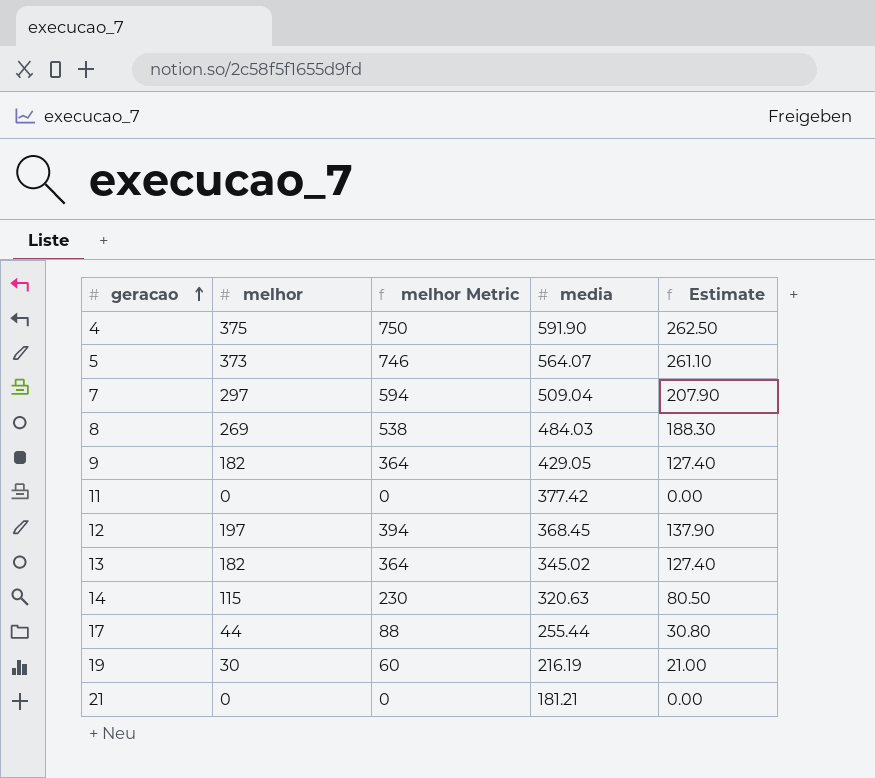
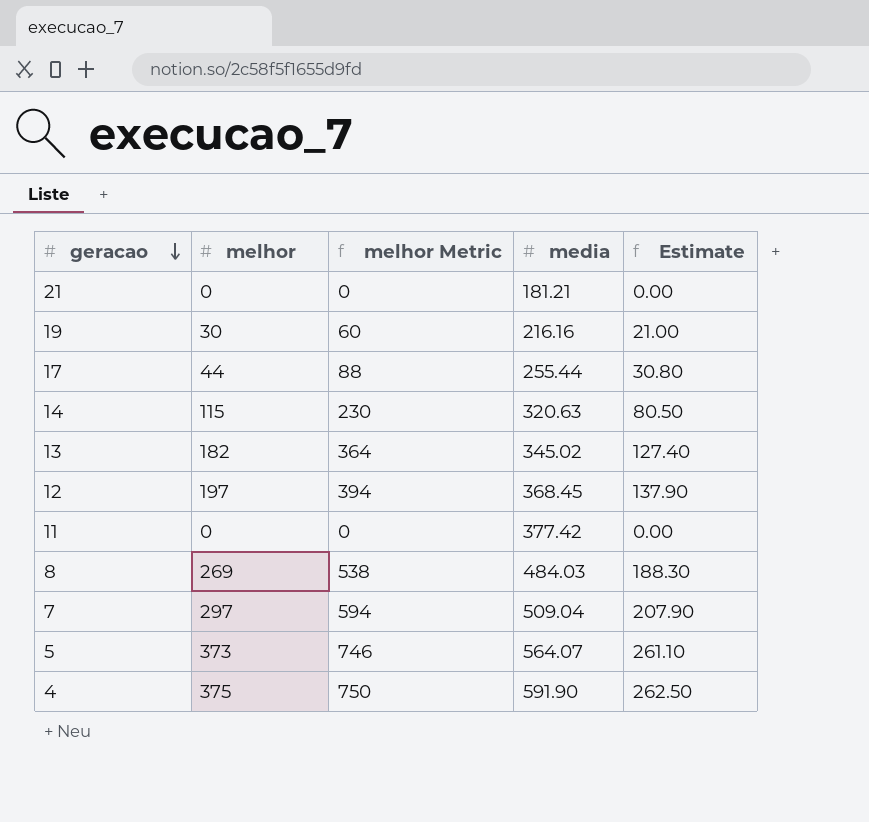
row order: geracao ascending -> geracao descending
row 9: 182 | 364 | 429.05 | 127.40 -> none
19 | media: 216.19 -> 216.16

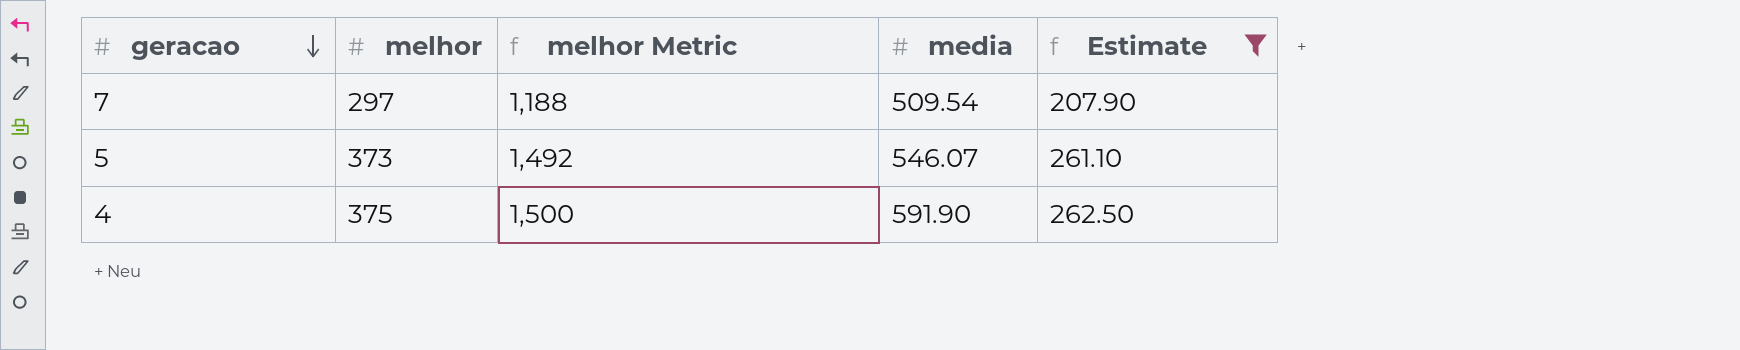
filter: none -> Estimate >= 207.90
column melhor Metric | formula: [melhor] * 2 -> [melhor] * 4
7 | media: 509.04 -> 509.54
5 | media: 564.07 -> 546.07

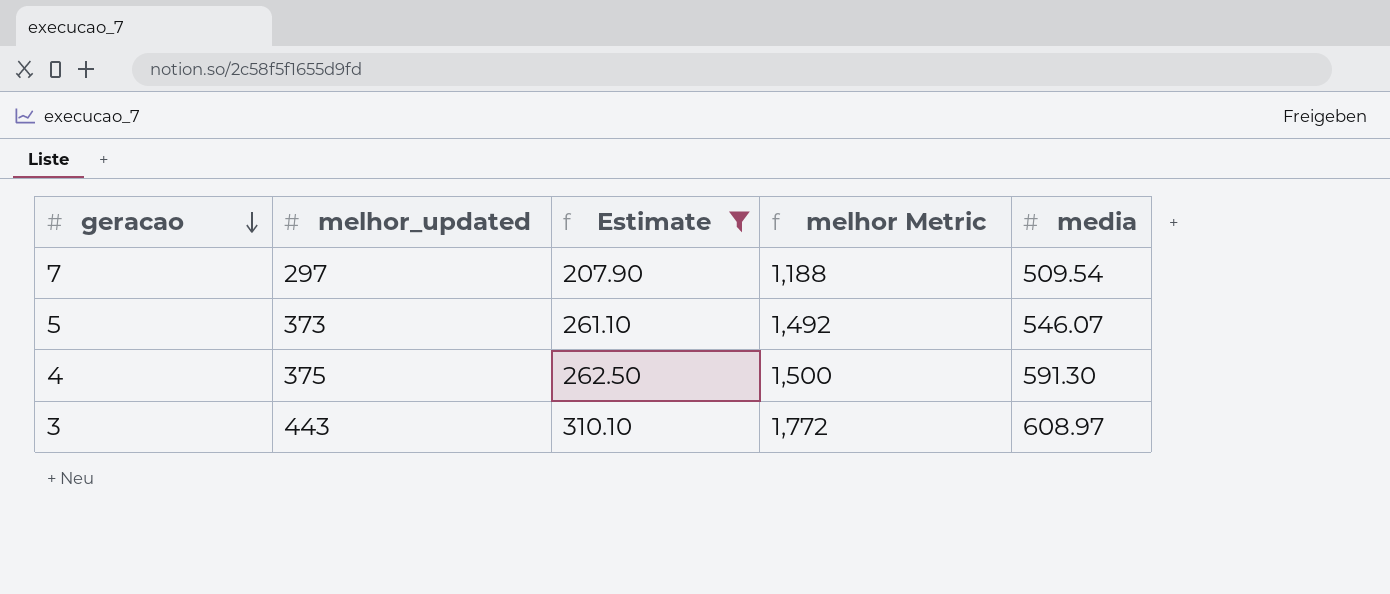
column name: melhor -> melhor_updated
column Estimate | position: 5 -> 3
4 | media: 591.90 -> 591.30
row 3: none -> 443 | 310.10 | 1,772 | 608.97

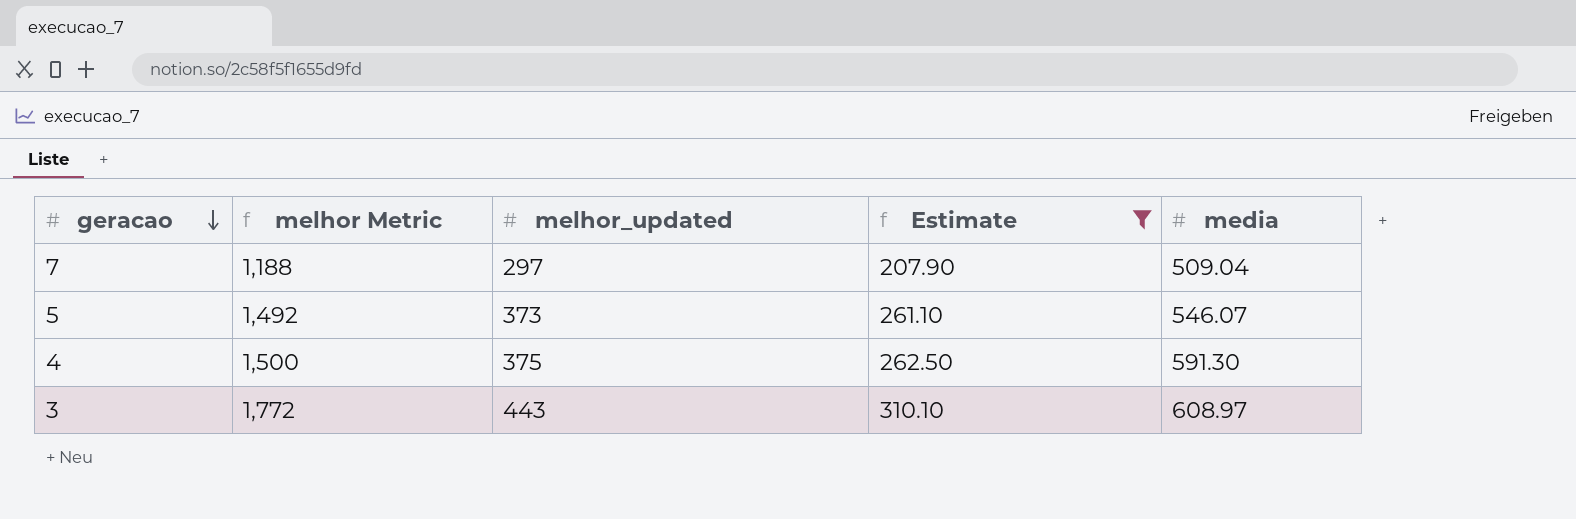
column melhor Metric | position: 4 -> 2
7 | media: 509.54 -> 509.04

